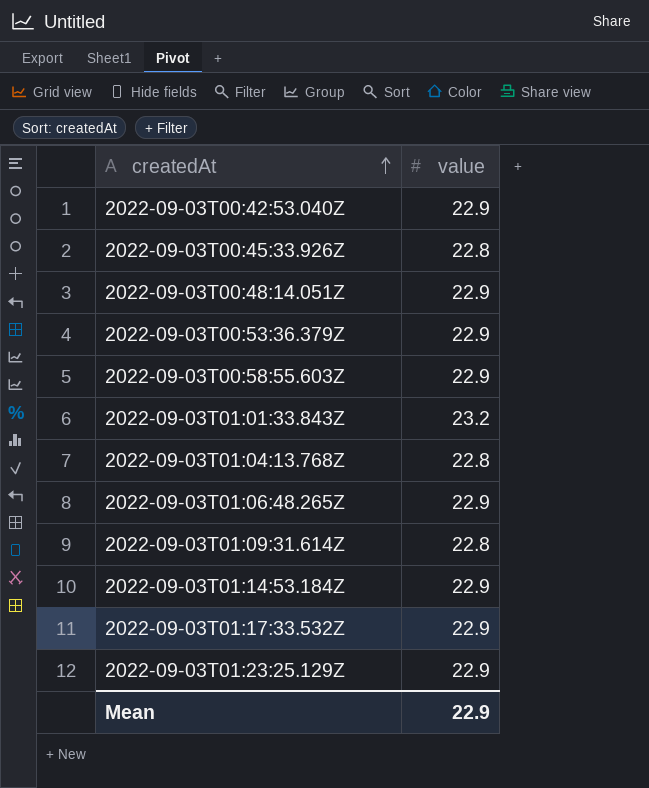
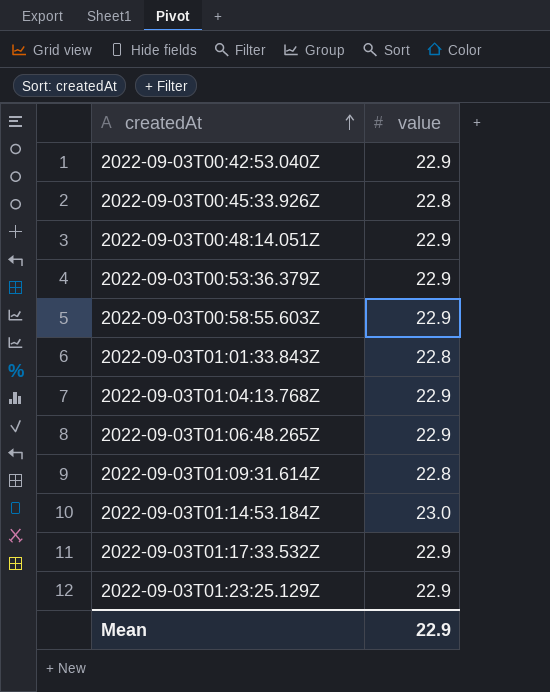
2022-09-03T01:01:33.843Z | value: 23.2 -> 22.8
2022-09-03T01:04:13.768Z | value: 22.8 -> 22.9
2022-09-03T01:14:53.184Z | value: 22.9 -> 23.0

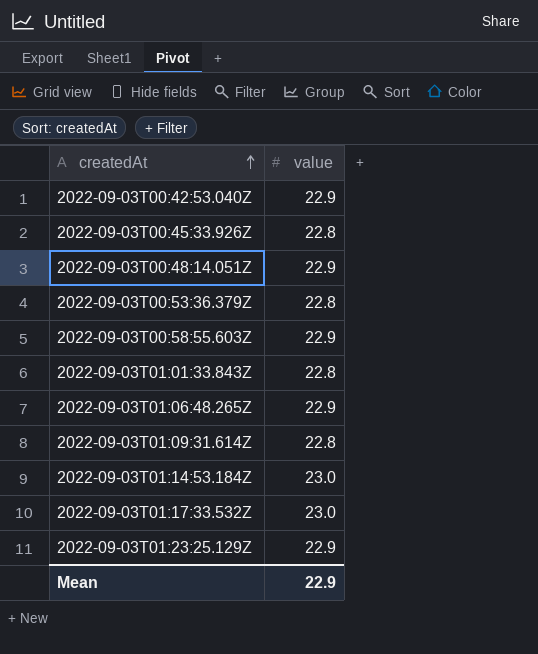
row 2022-09-03T01:04:13.768Z: 22.9 -> none
2022-09-03T00:53:36.379Z | value: 22.9 -> 22.8
2022-09-03T01:17:33.532Z | value: 22.9 -> 23.0

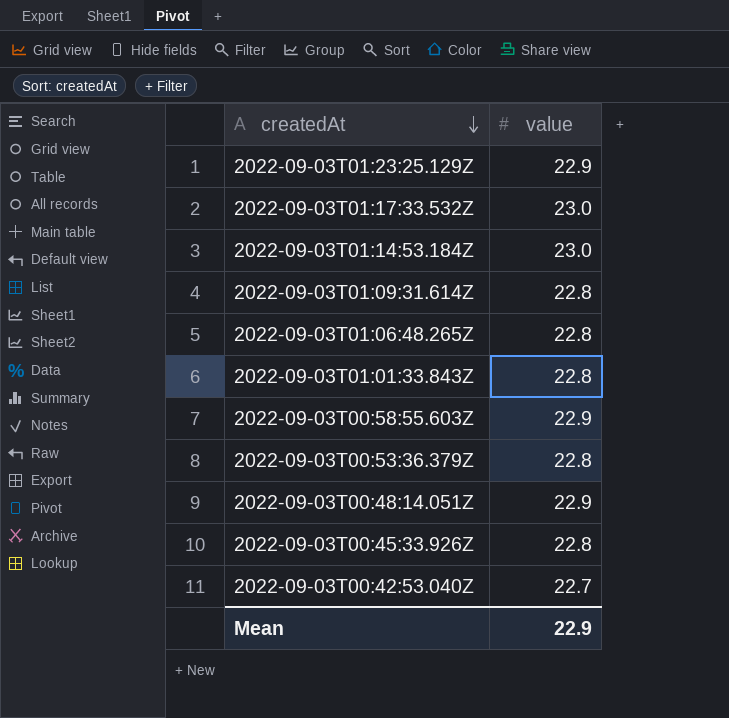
row order: createdAt ascending -> createdAt descending
2022-09-03T01:06:48.265Z | value: 22.9 -> 22.8
2022-09-03T00:42:53.040Z | value: 22.9 -> 22.7

